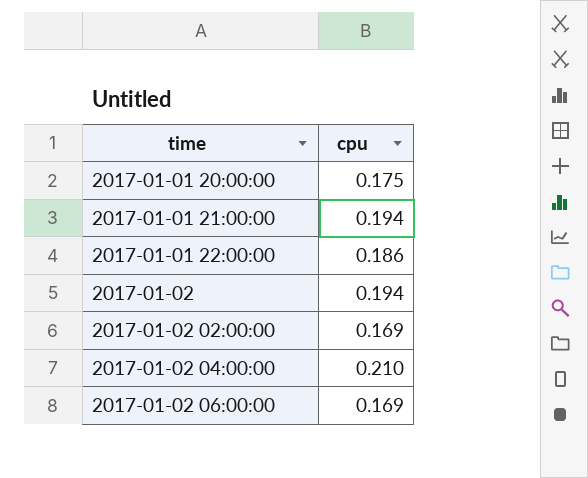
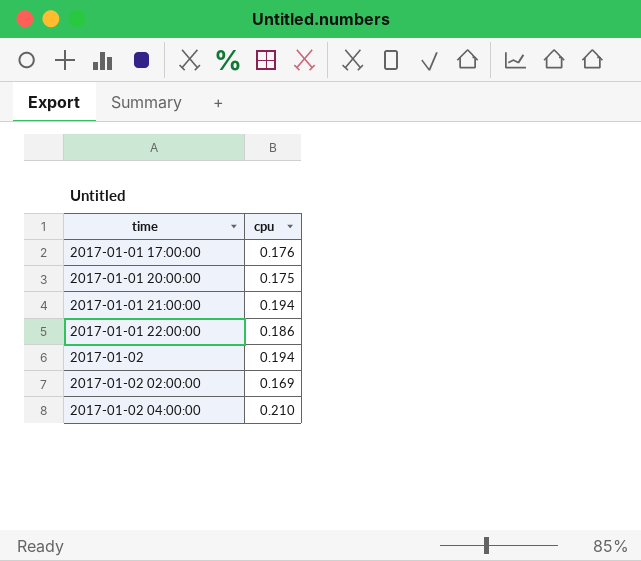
row 2017-01-02 06:00:00: 0.169 -> none
row 2017-01-01 17:00:00: none -> 0.176

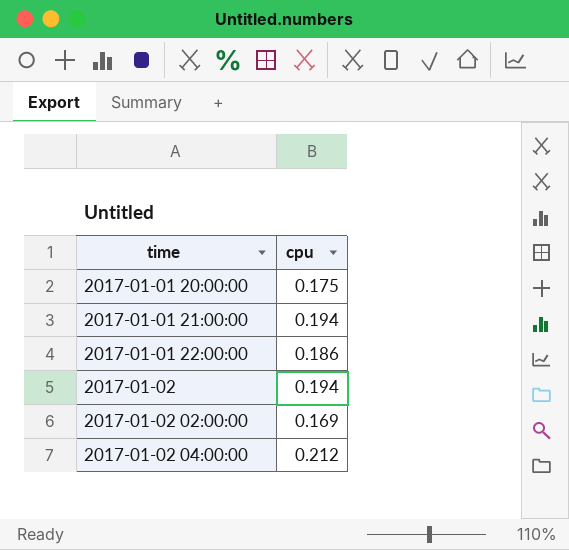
row 2017-01-01 17:00:00: 0.176 -> none
2017-01-02 04:00:00 | cpu: 0.210 -> 0.212

